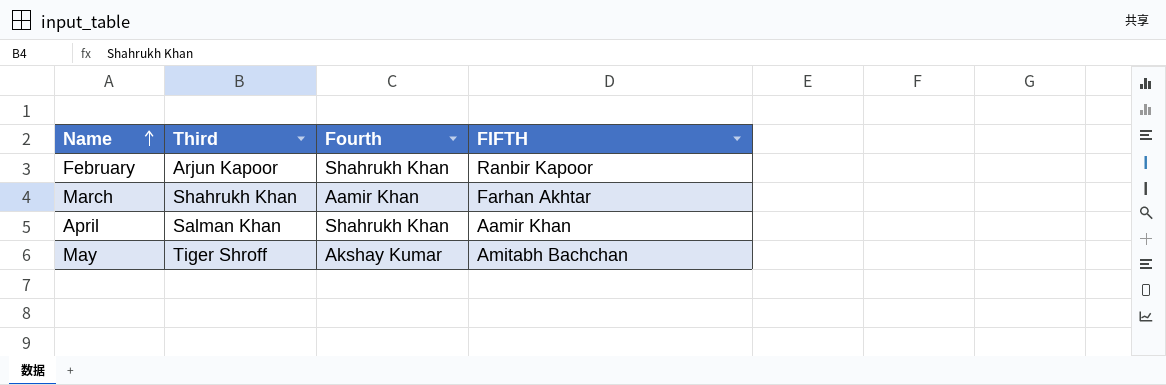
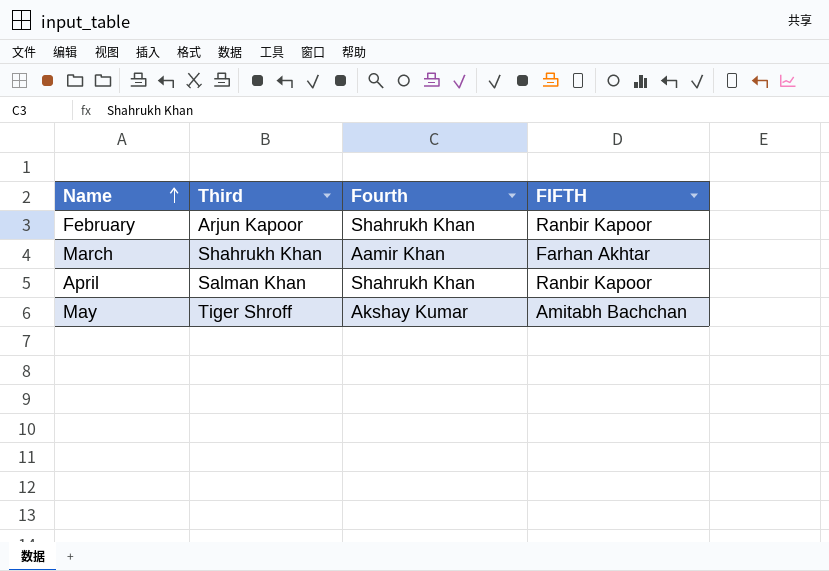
April | FIFTH: Aamir Khan -> Ranbir Kapoor

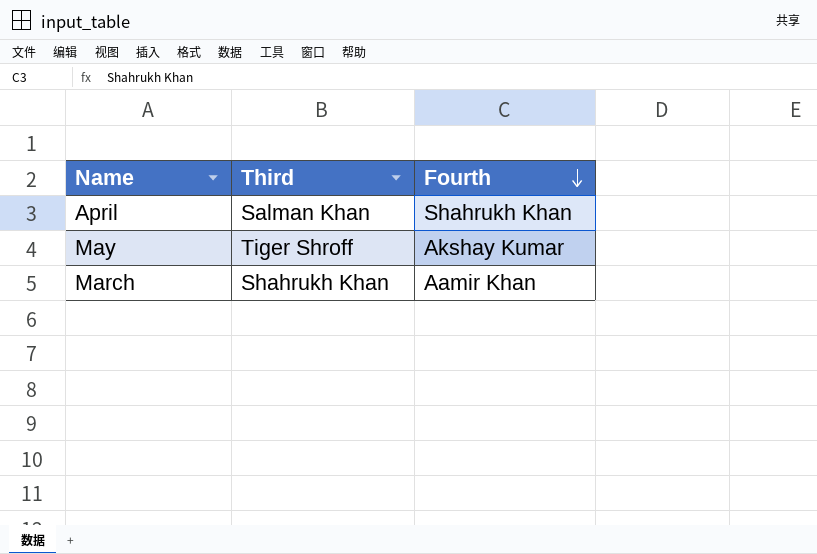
row order: Name ascending -> Fourth descending
column FIFTH | position: 4 -> none
row February: Arjun Kapoor | Shahrukh Khan | Ranbir Kapoor -> none

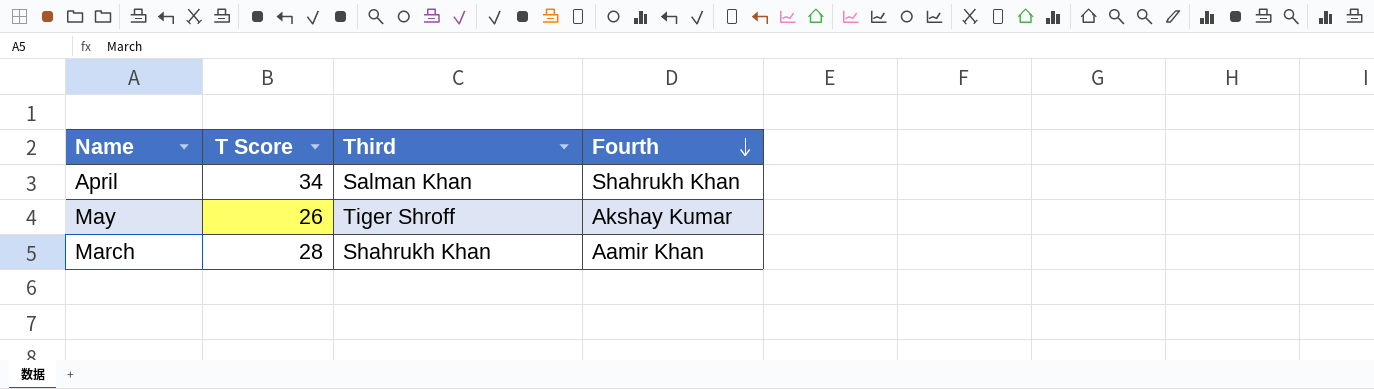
column T Score | position: none -> 2

